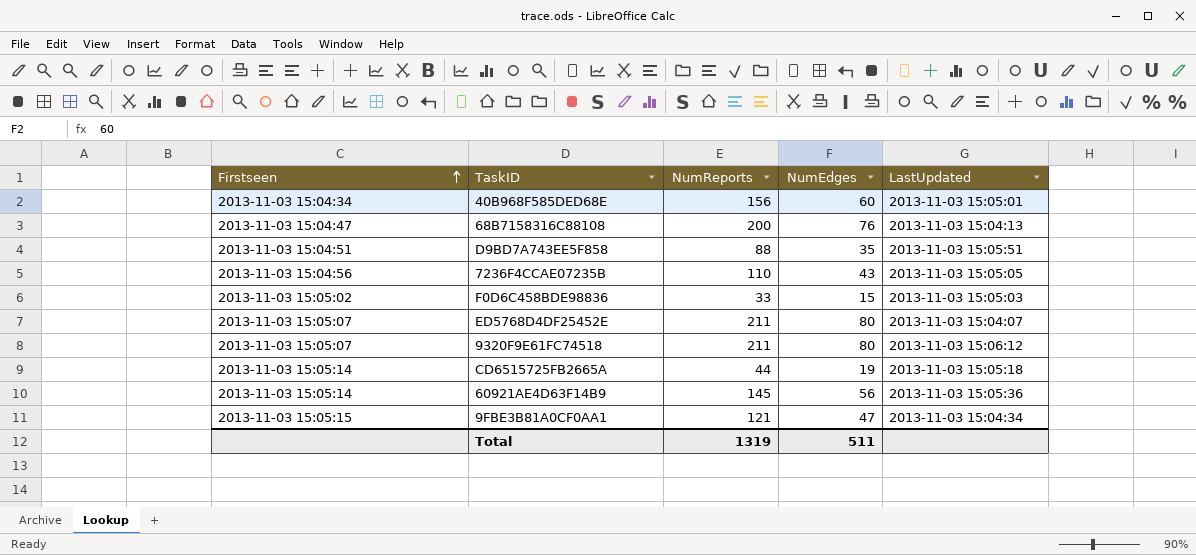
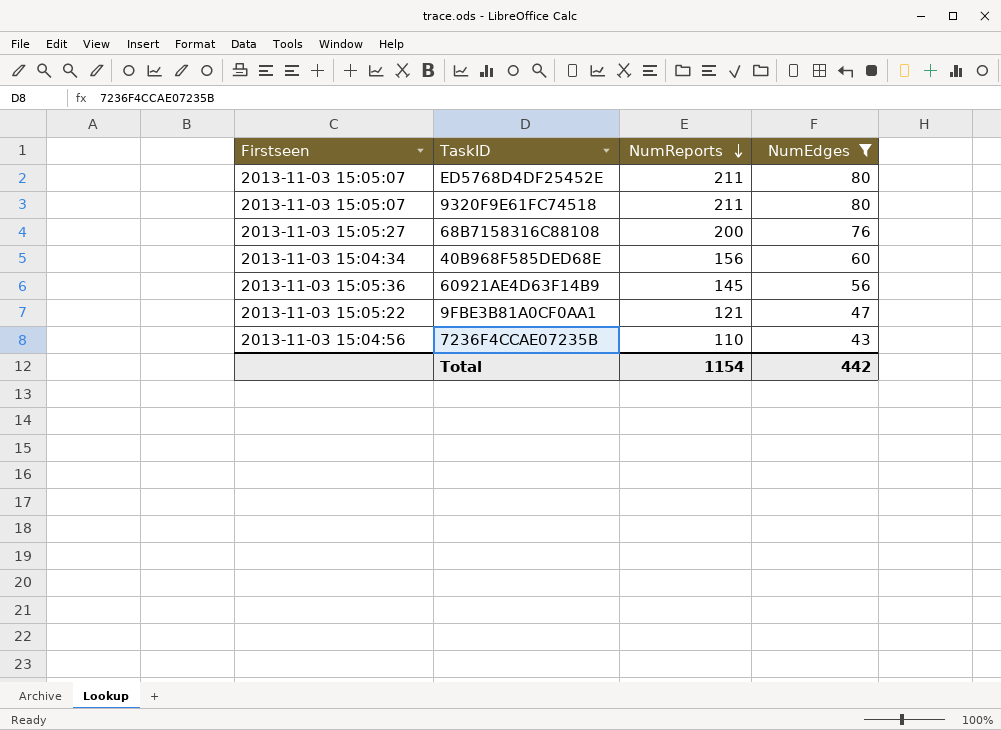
filter: none -> NumEdges >= 43
row order: Firstseen ascending -> NumReports descending
column LastUpdated | position: 5 -> none
68B7158316C88108 | Firstseen: 2013-11-03 15:04:47 -> 2013-11-03 15:05:27
60921AE4D63F14B9 | Firstseen: 2013-11-03 15:05:14 -> 2013-11-03 15:05:36
9FBE3B81A0CF0AA1 | Firstseen: 2013-11-03 15:05:15 -> 2013-11-03 15:05:22
Total | NumReports: 1319 -> 1154
Total | NumEdges: 511 -> 442

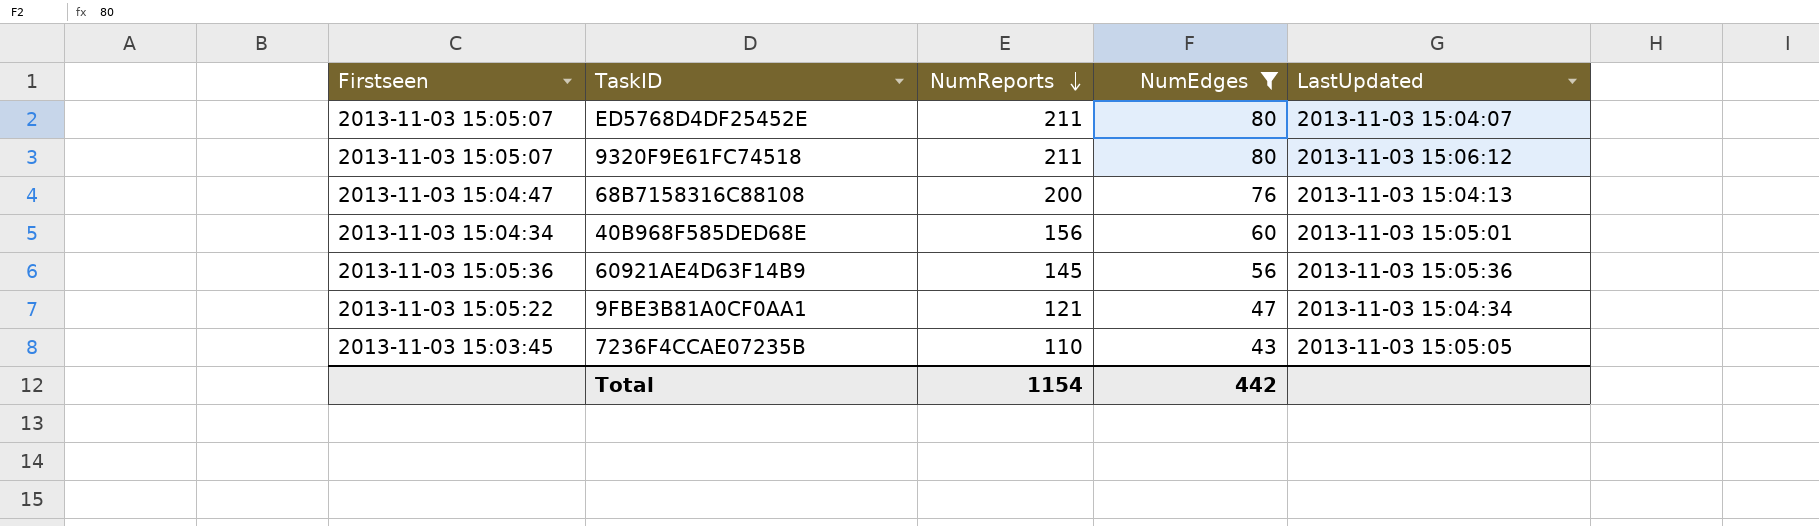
column LastUpdated | position: none -> 5
68B7158316C88108 | Firstseen: 2013-11-03 15:05:27 -> 2013-11-03 15:04:47
7236F4CCAE07235B | Firstseen: 2013-11-03 15:04:56 -> 2013-11-03 15:03:45

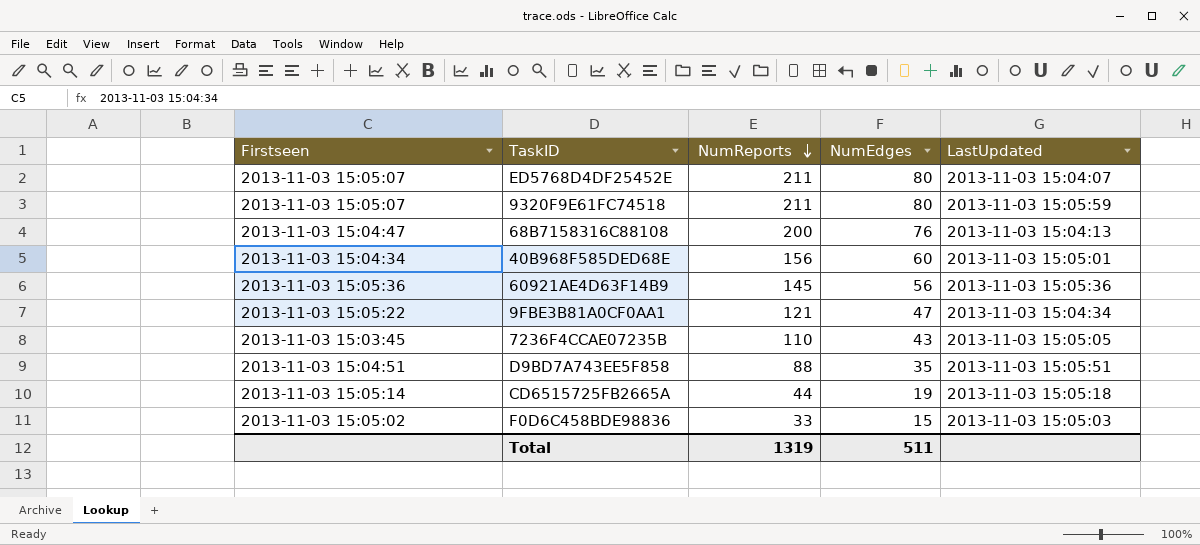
filter: NumEdges >= 43 -> none
9320F9E61FC74518 | LastUpdated: 2013-11-03 15:06:12 -> 2013-11-03 15:05:59
Total | NumReports: 1154 -> 1319
Total | NumEdges: 442 -> 511

